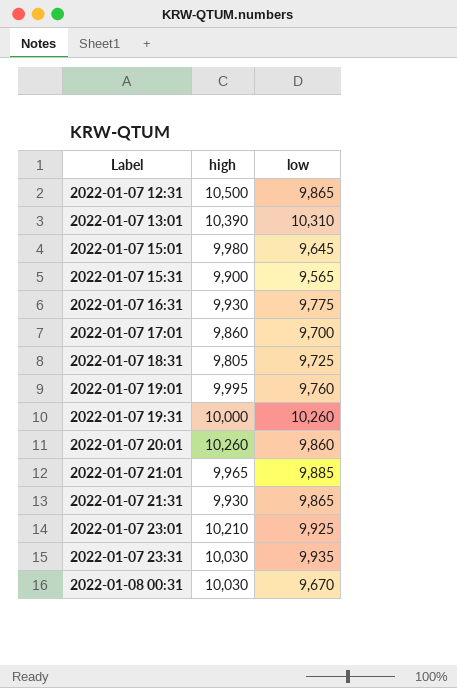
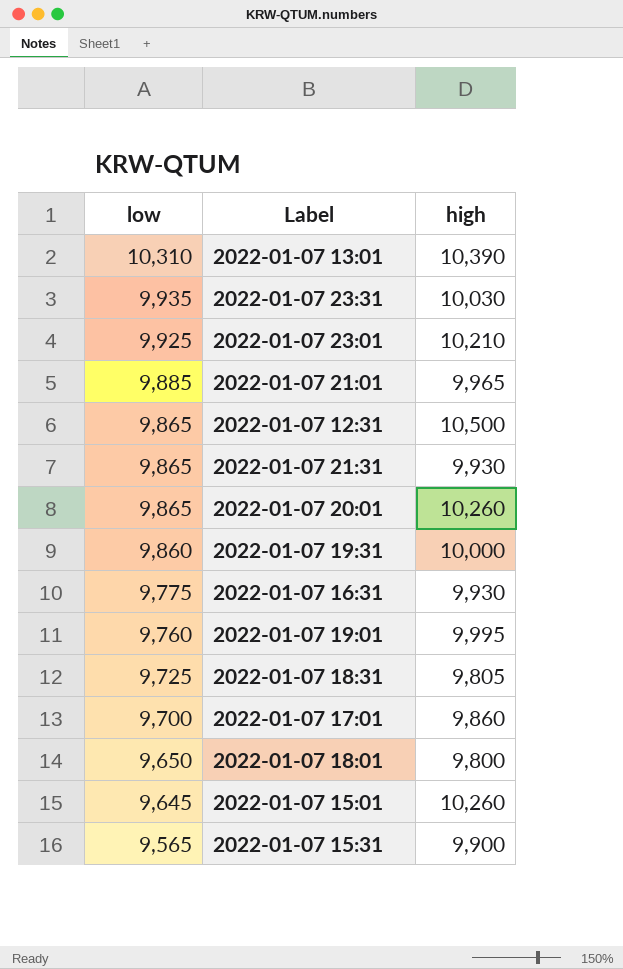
row order: Label ascending -> low descending
column low | position: 3 -> 1
row 2022-01-08 00:31: 10,030 | 9,670 -> none
2022-01-07 20:01 | low: 9,860 -> 9,865
2022-01-07 19:31 | low: 10,260 -> 9,860
row 2022-01-07 18:01: none -> 9,650 | 9,800
2022-01-07 15:01 | high: 9,980 -> 10,260

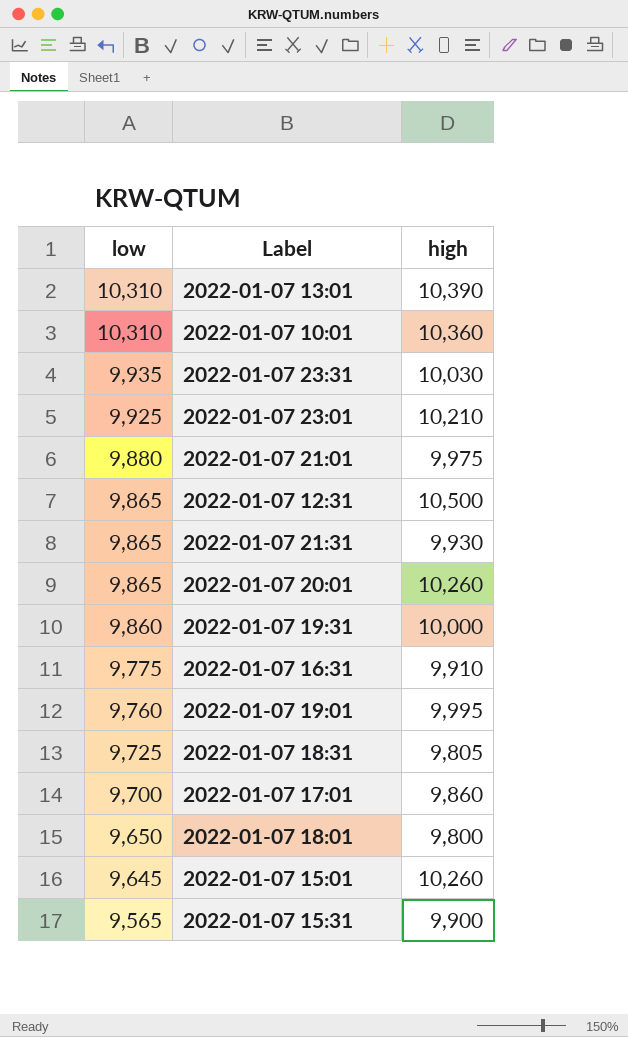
row 2022-01-07 10:01: none -> 10,310 | 10,360
2022-01-07 21:01 | low: 9,885 -> 9,880
2022-01-07 21:01 | high: 9,965 -> 9,975
2022-01-07 16:31 | high: 9,930 -> 9,910

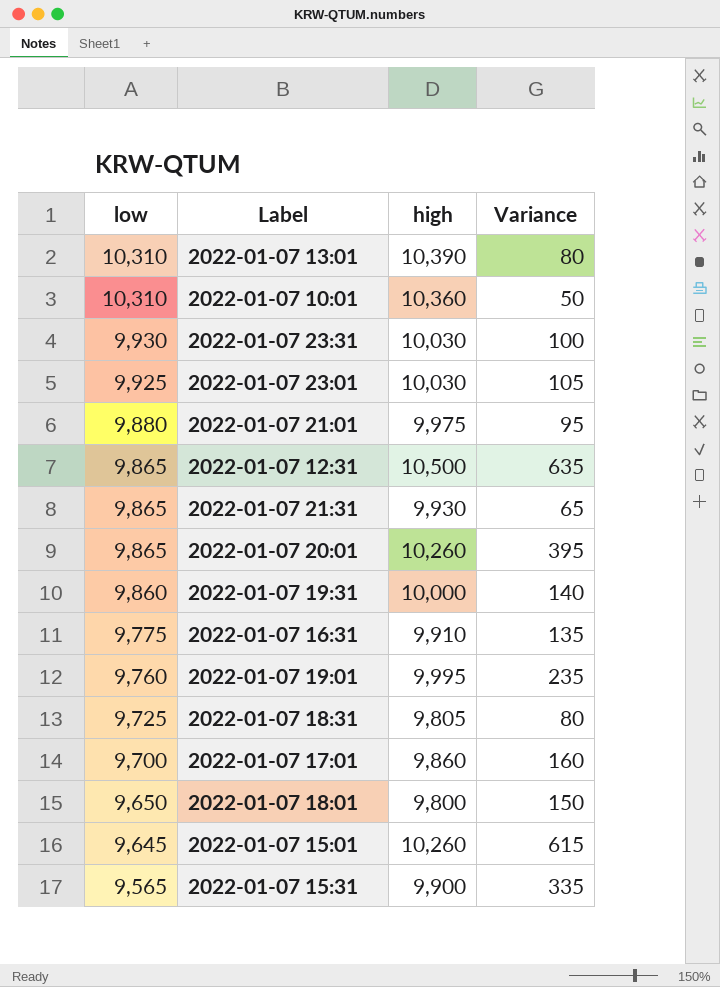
column Variance | formula: none -> [high] - [low]
2022-01-07 23:31 | low: 9,935 -> 9,930
2022-01-07 23:01 | high: 10,210 -> 10,030

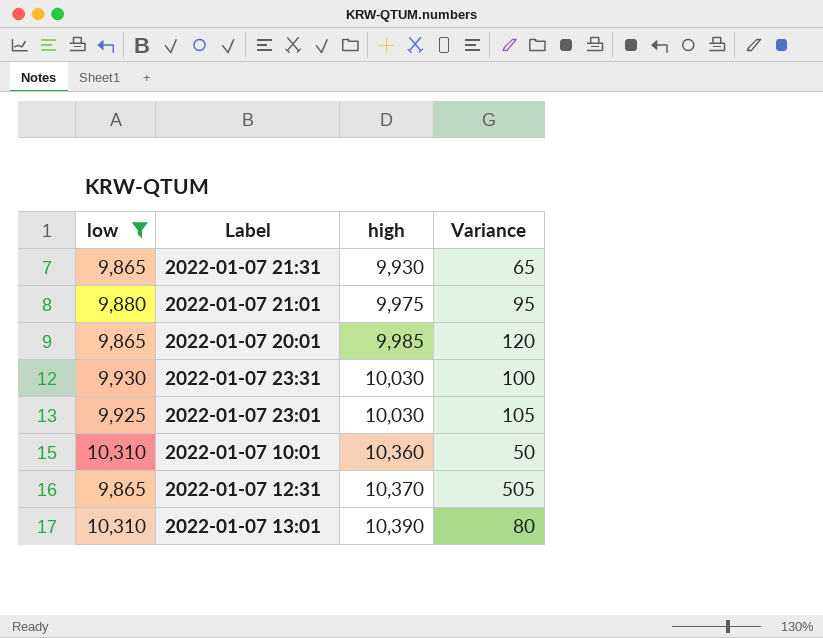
filter: none -> low >= 9,865
row order: low descending -> high ascending
2022-01-07 20:01 | high: 10,260 -> 9,985
2022-01-07 20:01 | Variance: 395 -> 120
2022-01-07 12:31 | high: 10,500 -> 10,370
2022-01-07 12:31 | Variance: 635 -> 505

